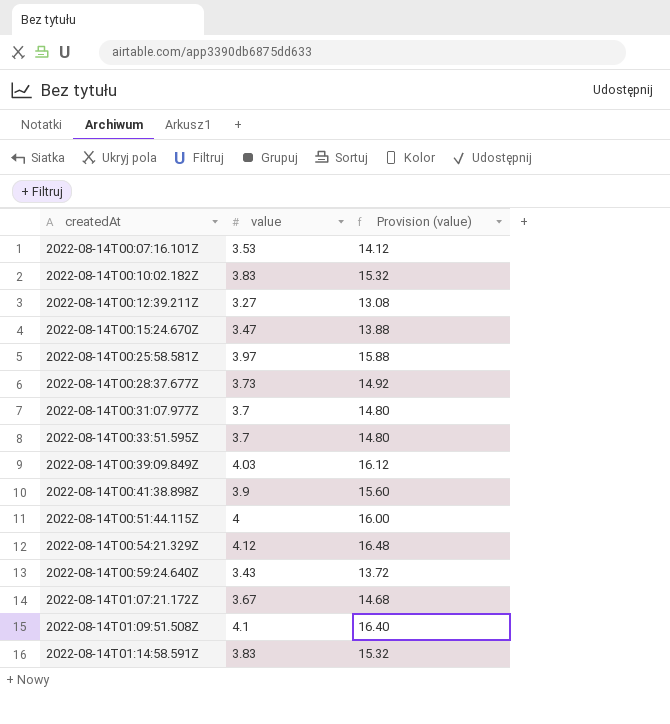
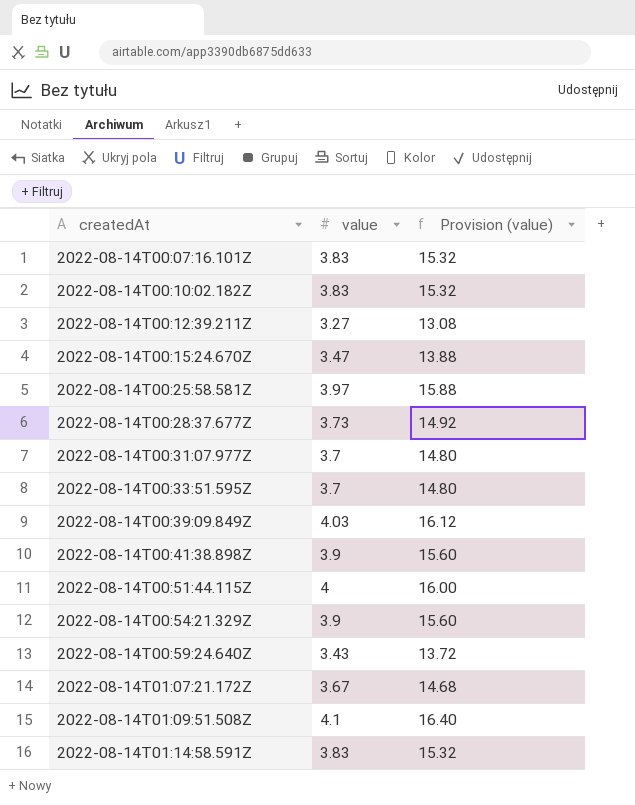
2022-08-14T00:07:16.101Z | value: 3.53 -> 3.83
2022-08-14T00:07:16.101Z | Provision (value): 14.12 -> 15.32
2022-08-14T00:54:21.329Z | value: 4.12 -> 3.9
2022-08-14T00:54:21.329Z | Provision (value): 16.48 -> 15.60

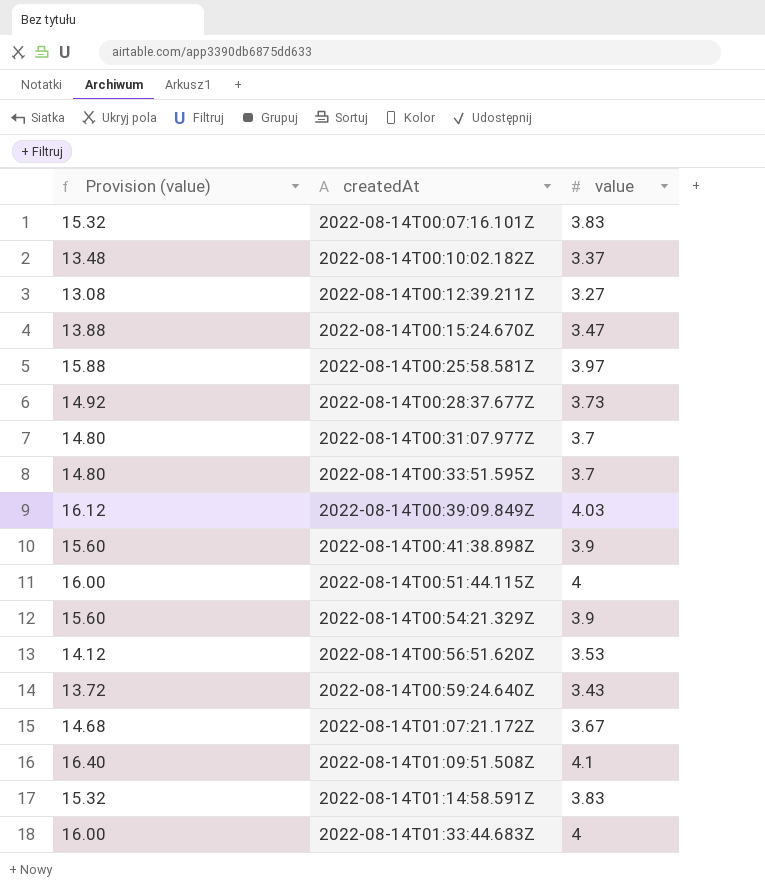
column Provision (value) | position: 3 -> 1
2022-08-14T00:10:02.182Z | Provision (value): 15.32 -> 13.48
2022-08-14T00:10:02.182Z | value: 3.83 -> 3.37
row 2022-08-14T00:56:51.620Z: none -> 14.12 | 3.53
row 2022-08-14T01:33:44.683Z: none -> 16.00 | 4

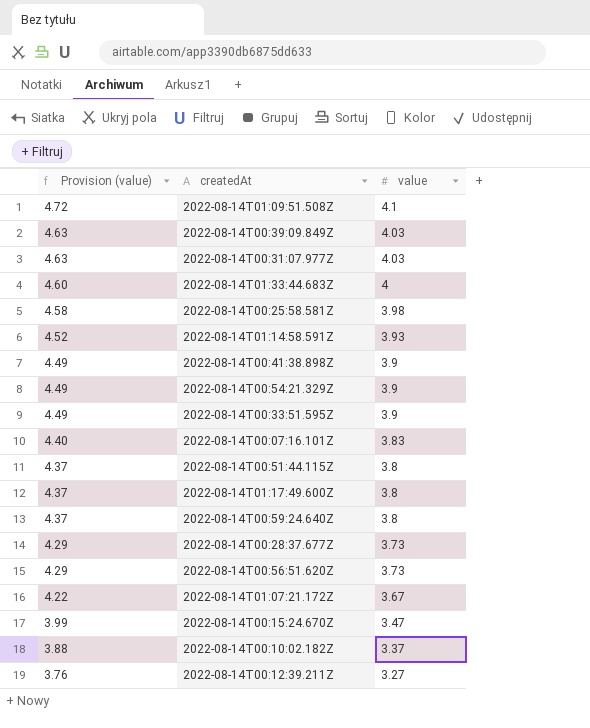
row order: createdAt ascending -> Provision (value) descending
column Provision (value) | formula: [value] * 4 -> [value] * 1.15
2022-08-14T00:31:07.977Z | value: 3.7 -> 4.03
2022-08-14T00:25:58.581Z | value: 3.97 -> 3.98
2022-08-14T01:14:58.591Z | value: 3.83 -> 3.93
2022-08-14T00:33:51.595Z | value: 3.7 -> 3.9
2022-08-14T00:51:44.115Z | value: 4 -> 3.8
row 2022-08-14T01:17:49.600Z: none -> 4.37 | 3.8
2022-08-14T00:59:24.640Z | value: 3.43 -> 3.8
2022-08-14T00:56:51.620Z | value: 3.53 -> 3.73

